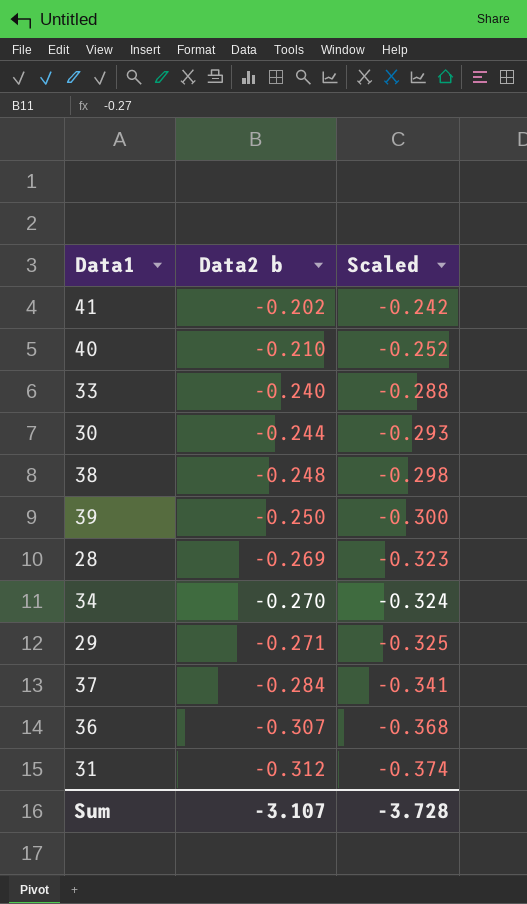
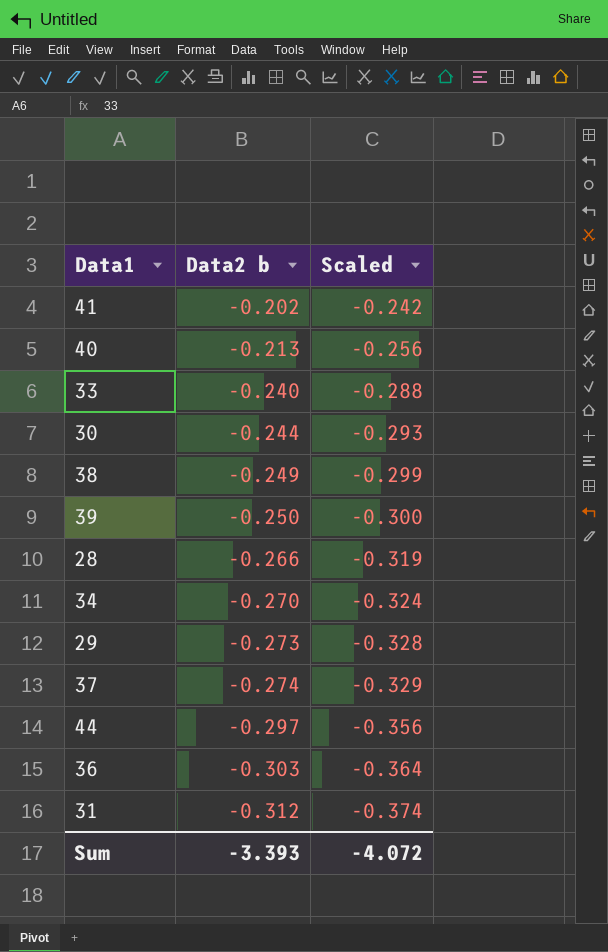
40 | Data2 b: -0.210 -> -0.213
40 | Scaled: -0.252 -> -0.256
38 | Data2 b: -0.248 -> -0.249
38 | Scaled: -0.298 -> -0.299
28 | Data2 b: -0.269 -> -0.266
28 | Scaled: -0.323 -> -0.319
29 | Data2 b: -0.271 -> -0.273
29 | Scaled: -0.325 -> -0.328
37 | Data2 b: -0.284 -> -0.274
37 | Scaled: -0.341 -> -0.329
row 44: none -> -0.297 | -0.356
36 | Data2 b: -0.307 -> -0.303
36 | Scaled: -0.368 -> -0.364
Sum | Data2 b: -3.107 -> -3.393
Sum | Scaled: -3.728 -> -4.072

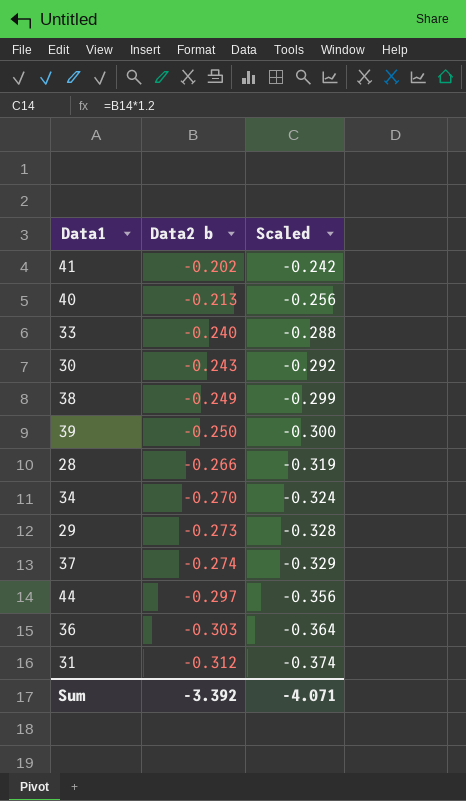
30 | Data2 b: -0.244 -> -0.243
30 | Scaled: -0.293 -> -0.292
Sum | Data2 b: -3.393 -> -3.392
Sum | Scaled: -4.072 -> -4.071

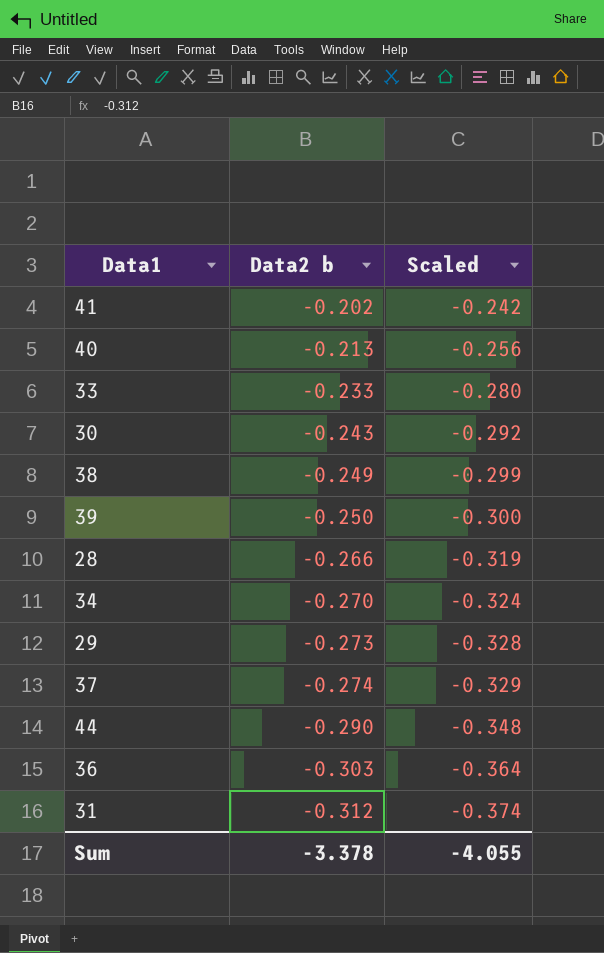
33 | Data2 b: -0.240 -> -0.233
33 | Scaled: -0.288 -> -0.280
44 | Data2 b: -0.297 -> -0.290
44 | Scaled: -0.356 -> -0.348
Sum | Data2 b: -3.392 -> -3.378
Sum | Scaled: -4.071 -> -4.055

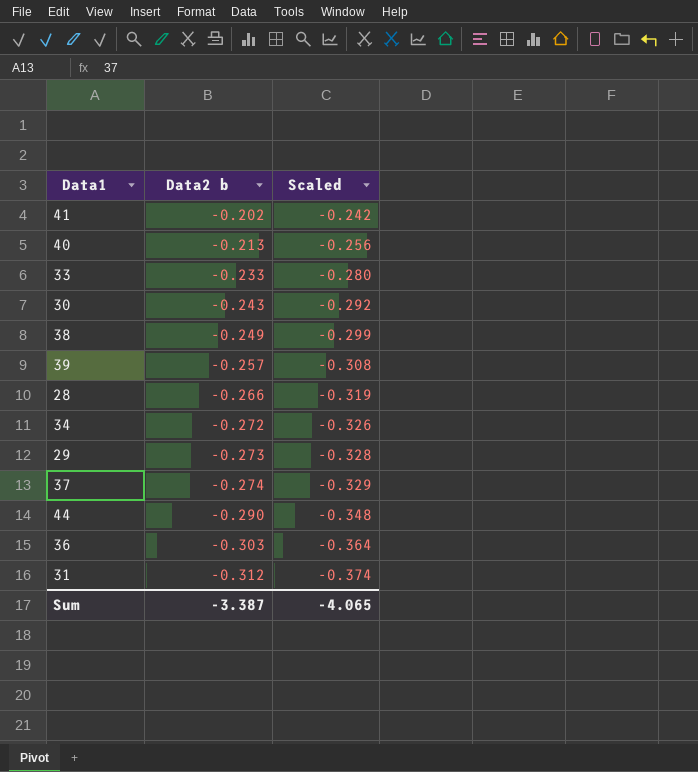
39 | Data2 b: -0.250 -> -0.257
39 | Scaled: -0.300 -> -0.308
34 | Data2 b: -0.270 -> -0.272
34 | Scaled: -0.324 -> -0.326
Sum | Data2 b: -3.378 -> -3.387
Sum | Scaled: -4.055 -> -4.065

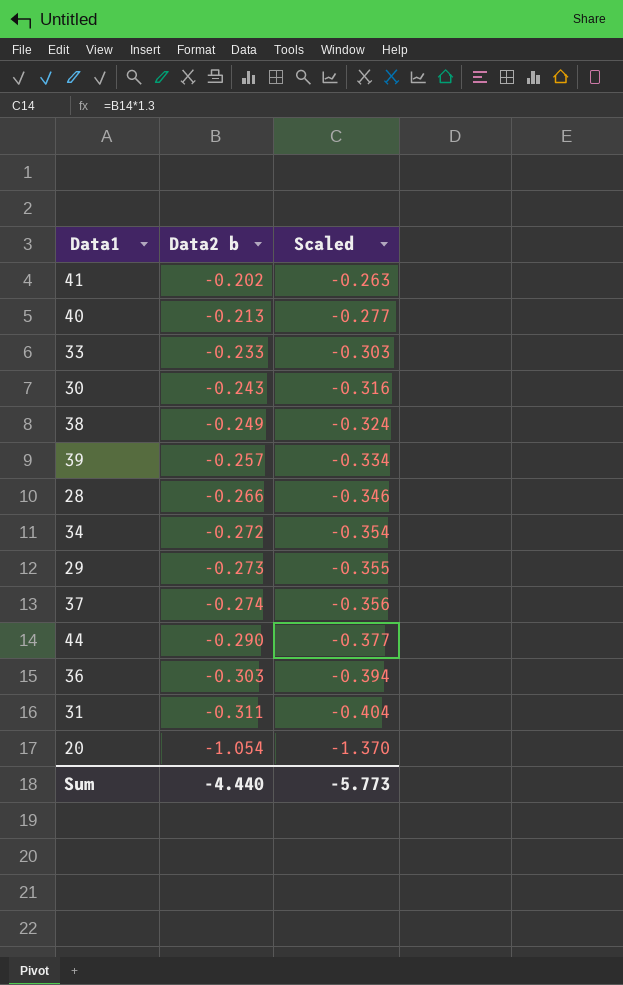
column Scaled | formula: [Data2 b] * 1.2 -> [Data2 b] * 1.3
31 | Data2 b: -0.312 -> -0.311
row 20: none -> -1.054 | -1.370
Sum | Data2 b: -3.387 -> -4.440
Sum | Scaled: -4.065 -> -5.773

